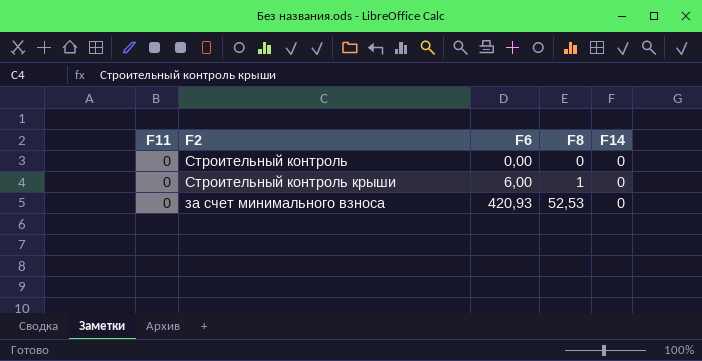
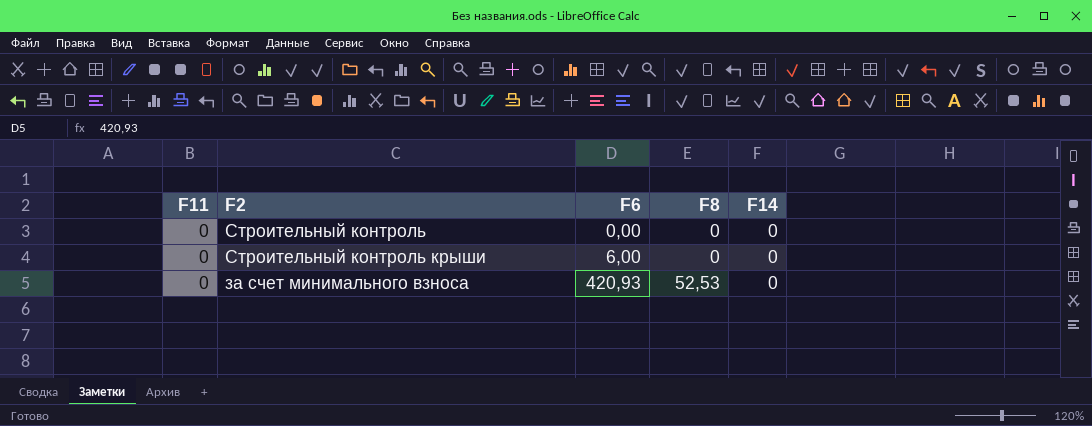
Строительный контроль крыши | F8: 1 -> 0

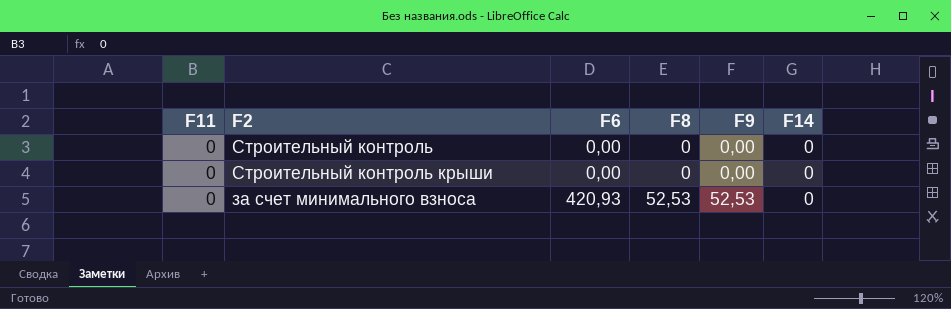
column F9 | position: none -> 5
Строительный контроль крыши | F6: 6,00 -> 0,00

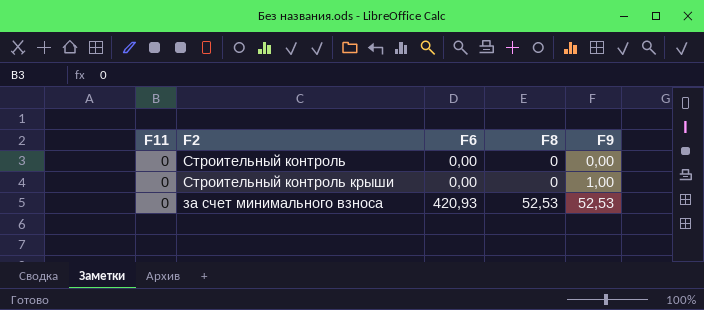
column F14 | position: 6 -> none
Строительный контроль крыши | F9: 0,00 -> 1,00

